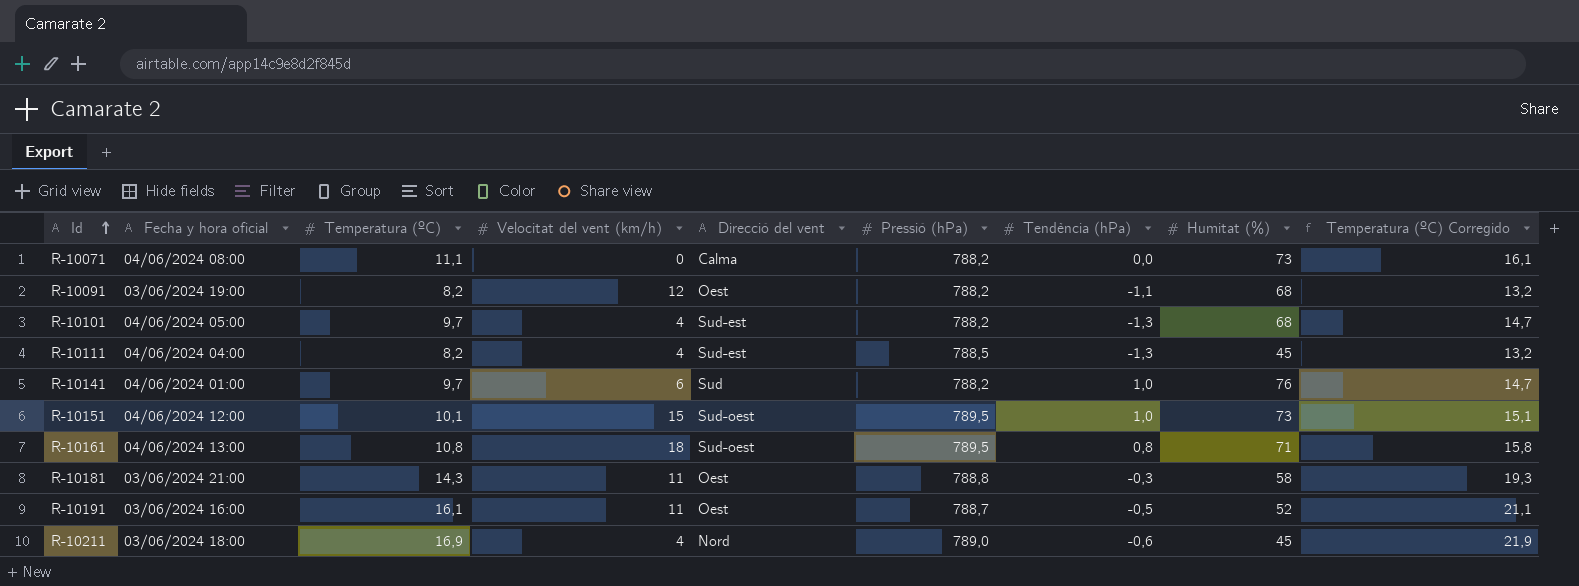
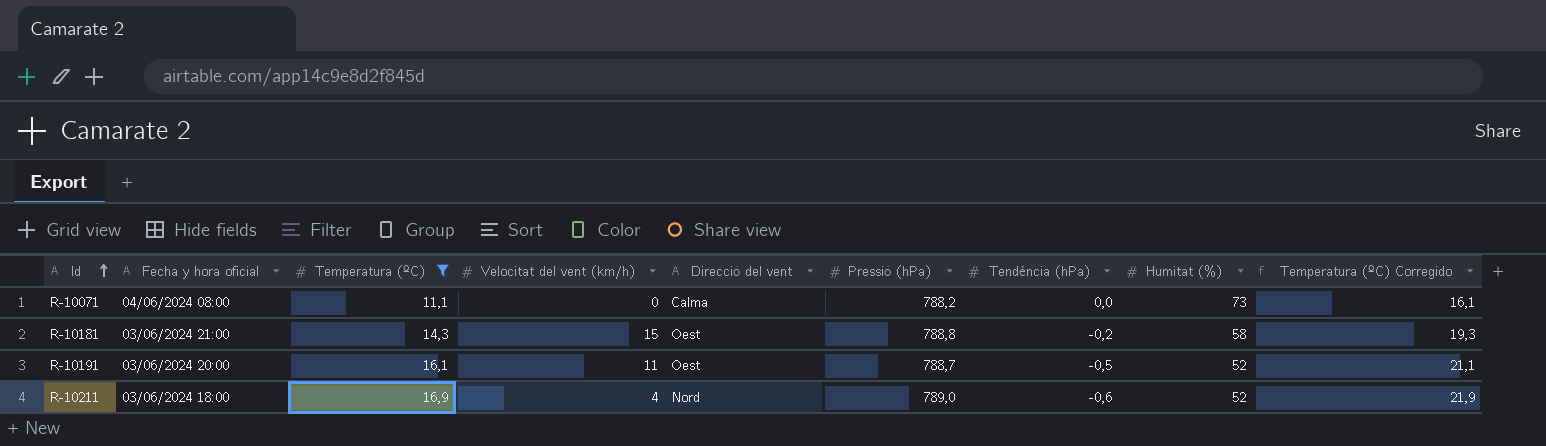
filter: none -> Temperatura (ºC) >= 11,1
R-10181 | Velocitat del vent (km/h): 11 -> 15
R-10181 | Tendència (hPa): -0,3 -> -0,2
R-10191 | Fecha y hora oficial: 03/06/2024 16:00 -> 03/06/2024 20:00
R-10211 | Humitat (%): 45 -> 52

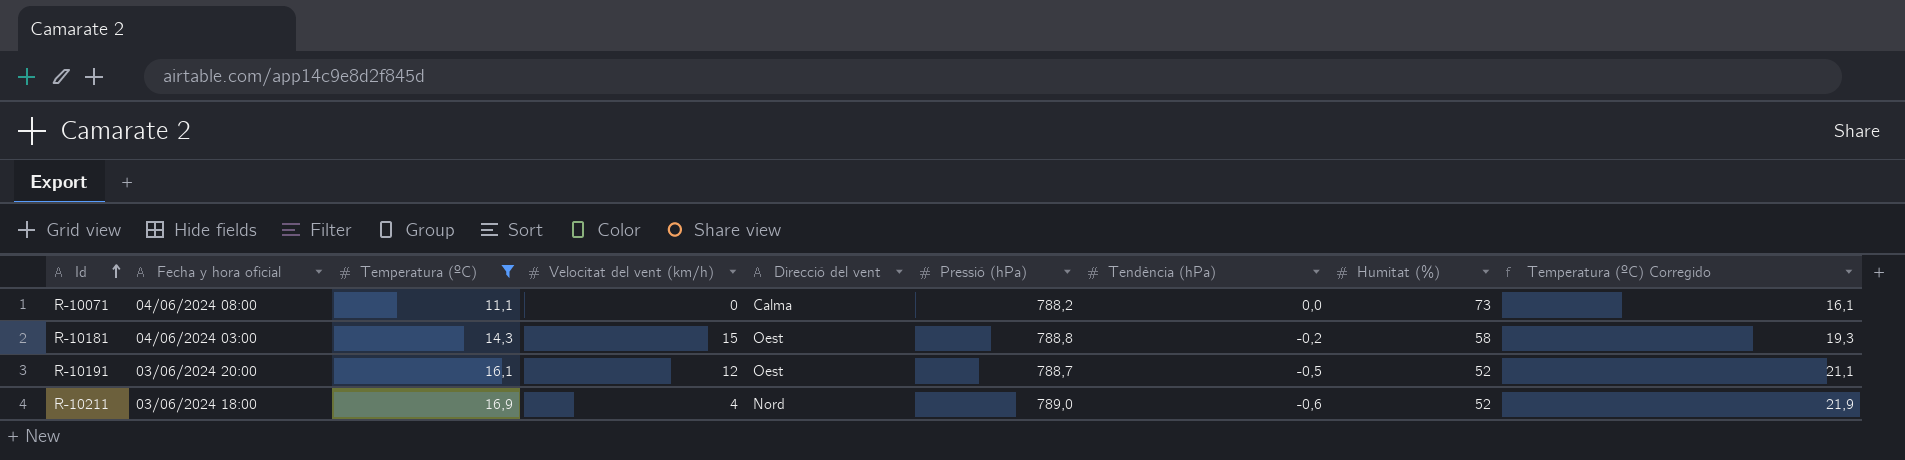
R-10181 | Fecha y hora oficial: 03/06/2024 21:00 -> 04/06/2024 03:00
R-10191 | Velocitat del vent (km/h): 11 -> 12

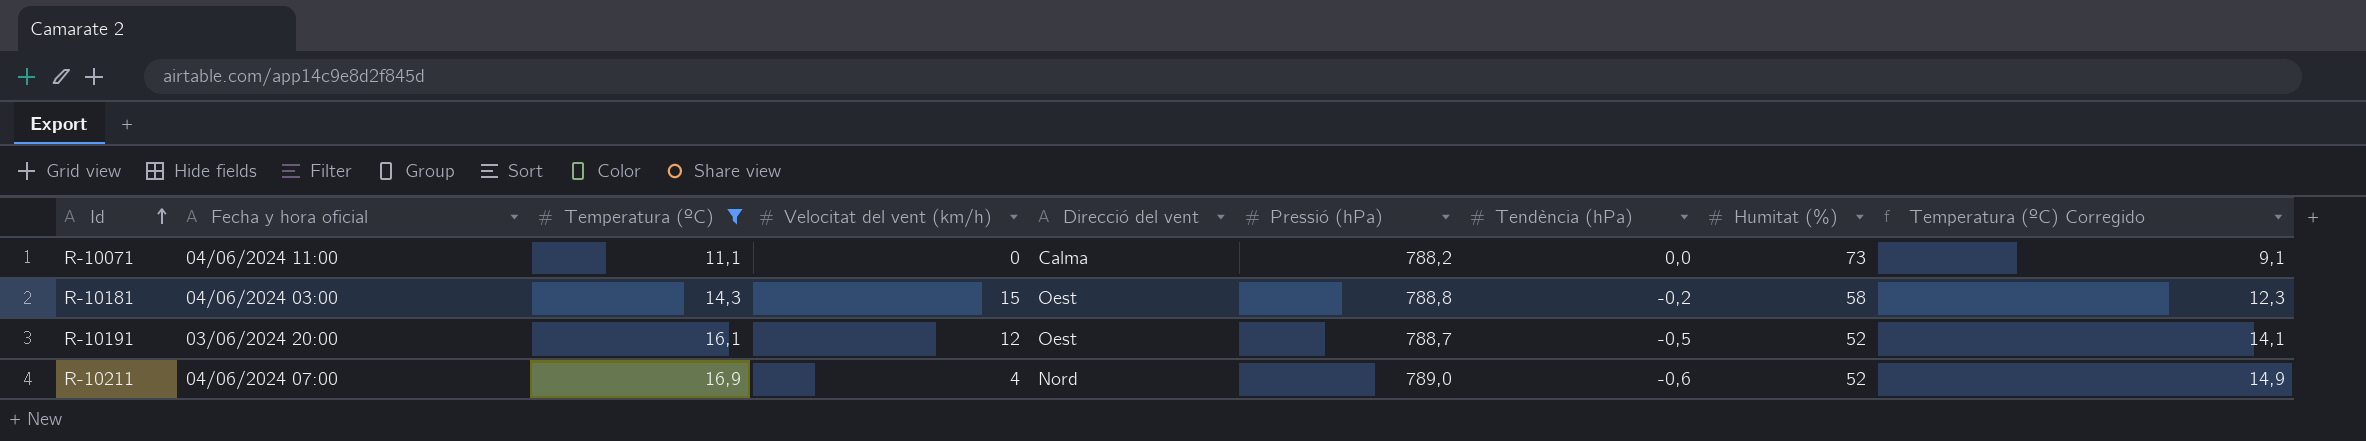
column Temperatura (ºC) Corregido | formula: [Temperatura (ºC)] + 5 -> [Temperatura (ºC)] - 2
R-10071 | Fecha y hora oficial: 04/06/2024 08:00 -> 04/06/2024 11:00
R-10211 | Fecha y hora oficial: 03/06/2024 18:00 -> 04/06/2024 07:00

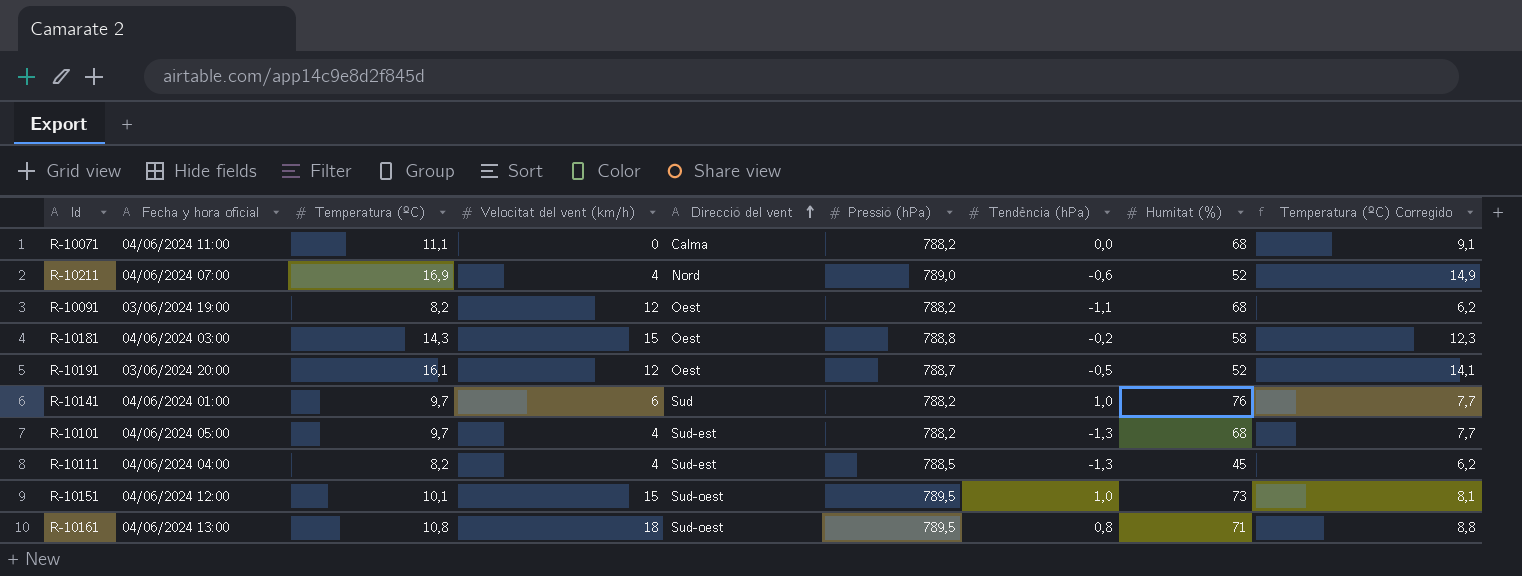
filter: Temperatura (ºC) >= 11,1 -> none
row order: Id ascending -> Direcció del vent ascending
R-10071 | Humitat (%): 73 -> 68

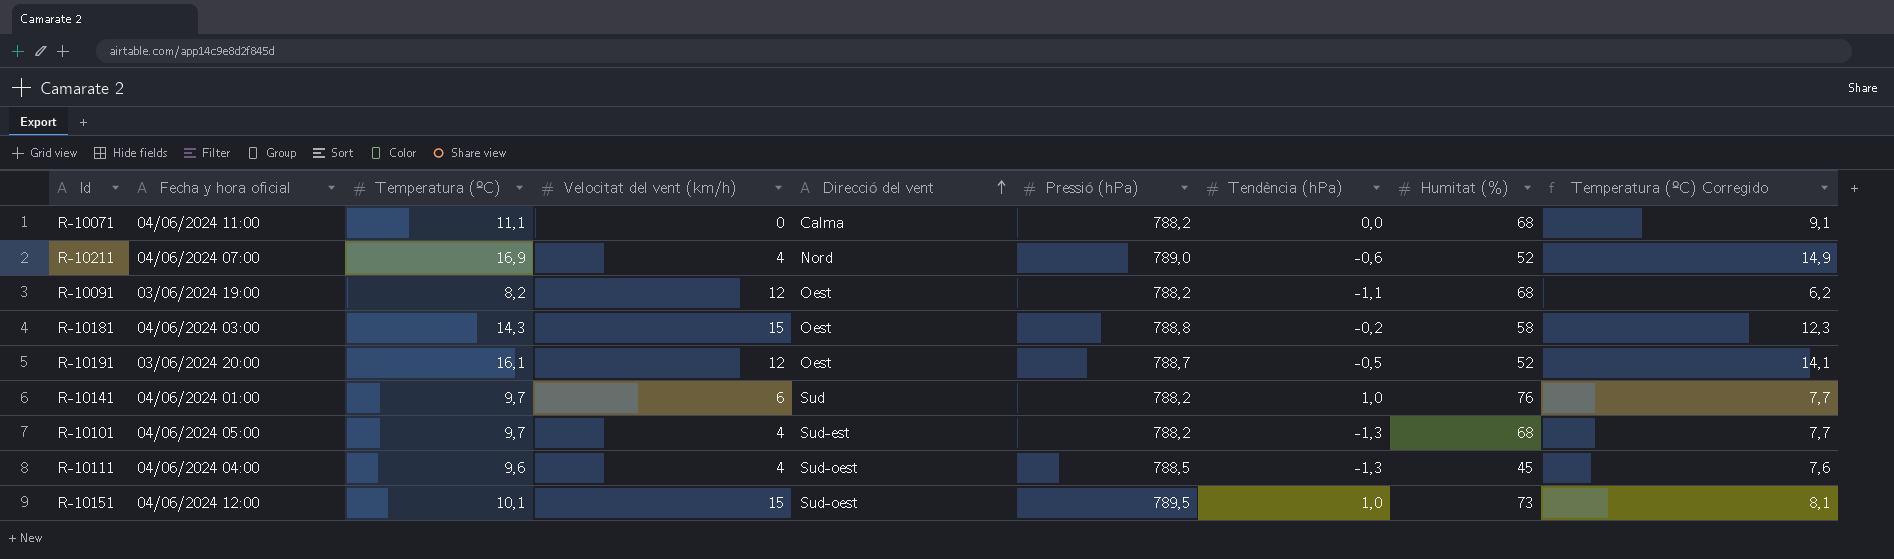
row R-10161: 04/06/2024 13:00 | 10,8 | 18 | Sud-oest | 789,5 | 0,8 | 71 | 8,8 -> none
R-10111 | Temperatura (ºC): 8,2 -> 9,6
R-10111 | Direcció del vent: Sud-est -> Sud-oest
R-10111 | Temperatura (ºC) Corregido: 6,2 -> 7,6

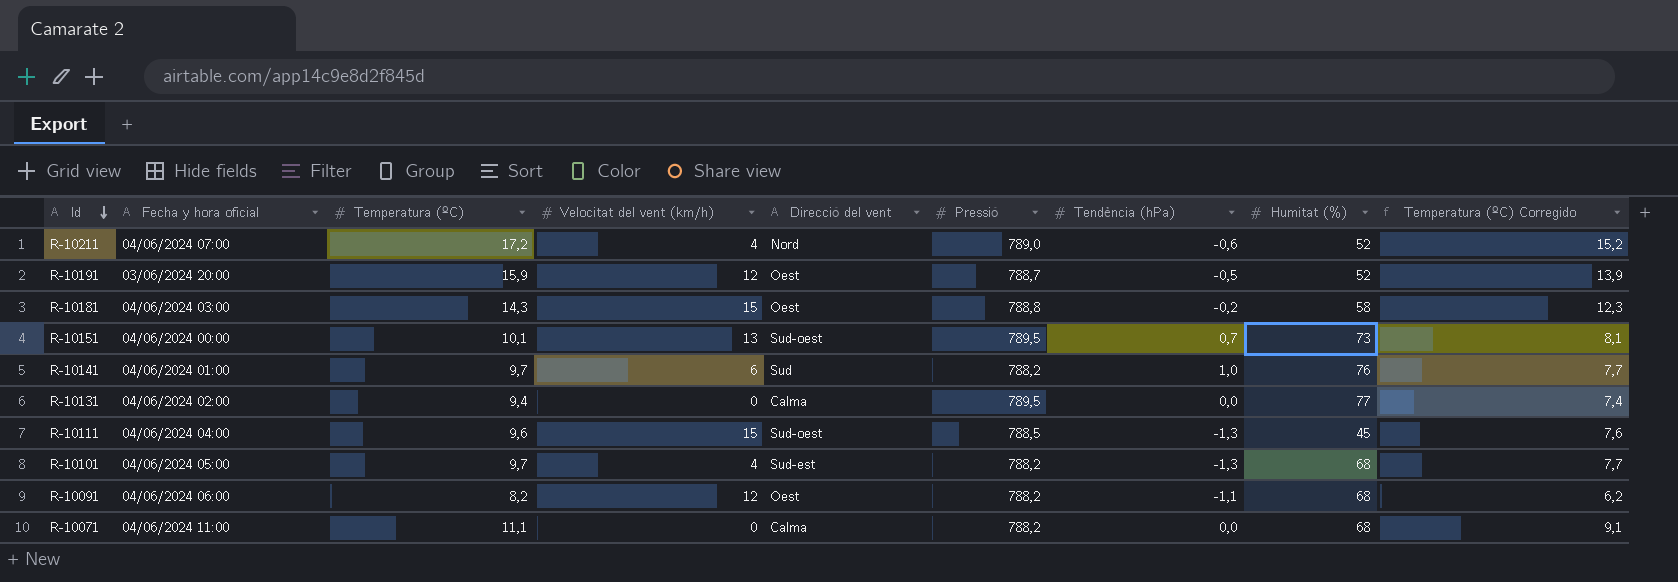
row order: Direcció del vent ascending -> Id descending
column name: Pressió (hPa) -> Pressió
R-10211 | Temperatura (ºC): 16,9 -> 17,2
R-10211 | Temperatura (ºC) Corregido: 14,9 -> 15,2
R-10191 | Temperatura (ºC): 16,1 -> 15,9
R-10191 | Temperatura (ºC) Corregido: 14,1 -> 13,9
R-10151 | Fecha y hora oficial: 04/06/2024 12:00 -> 04/06/2024 00:00
R-10151 | Velocitat del vent (km/h): 15 -> 13
R-10151 | Tendència (hPa): 1,0 -> 0,7
row R-10131: none -> 04/06/2024 02:00 | 9,4 | 0 | Calma | 789,5 | 0,0 | 77 | 7,4
R-10111 | Velocitat del vent (km/h): 4 -> 15
R-10091 | Fecha y hora oficial: 03/06/2024 19:00 -> 04/06/2024 06:00

